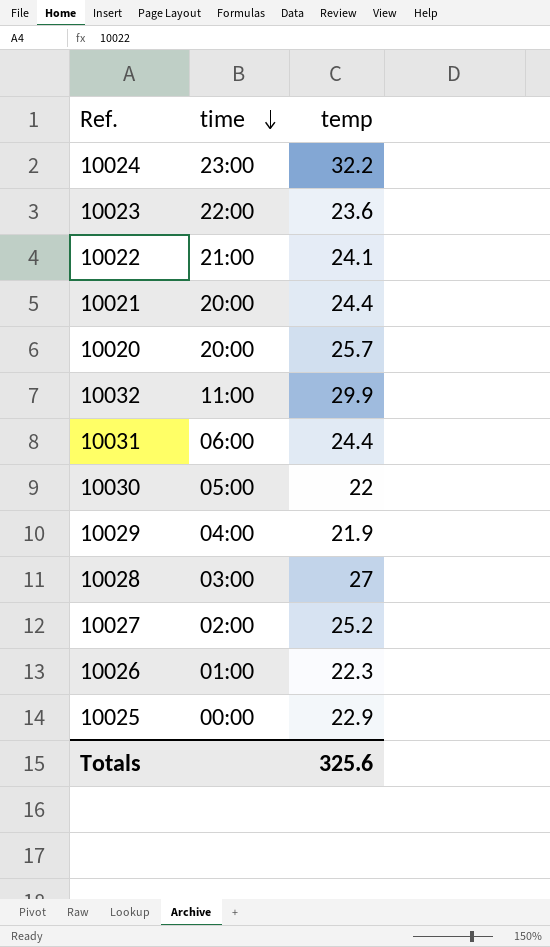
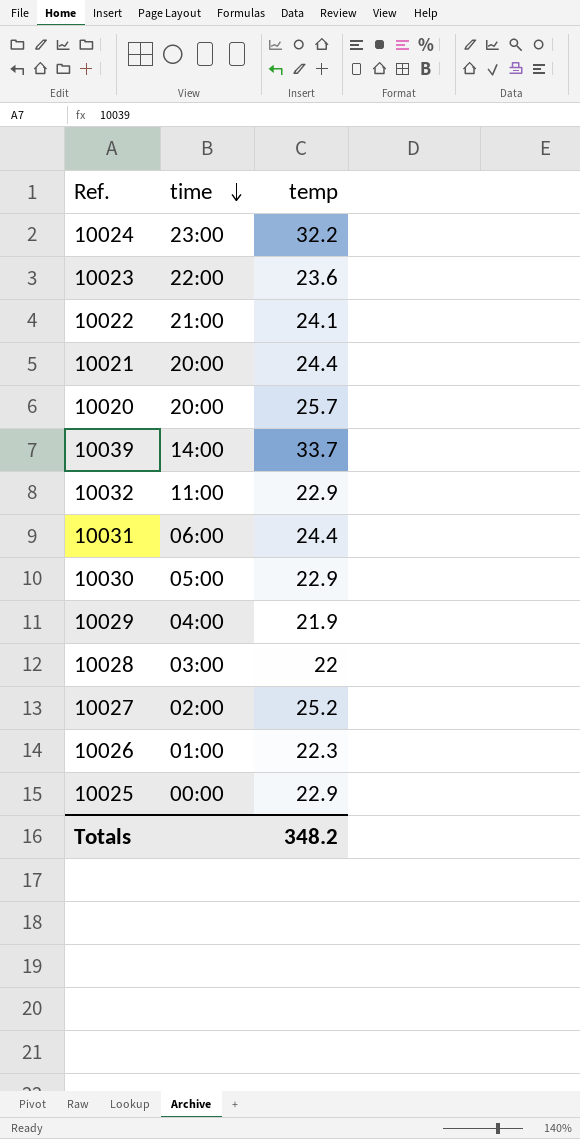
row 10039: none -> 14:00 | 33.7
10032 | temp: 29.9 -> 22.9
10030 | temp: 22 -> 22.9
10028 | temp: 27 -> 22
Totals | temp: 325.6 -> 348.2

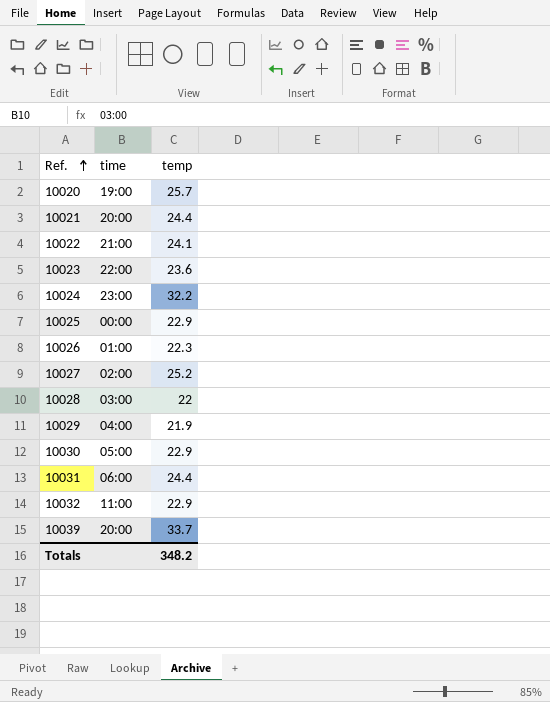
row order: time descending -> Ref. ascending
10020 | time: 20:00 -> 19:00
10039 | time: 14:00 -> 20:00

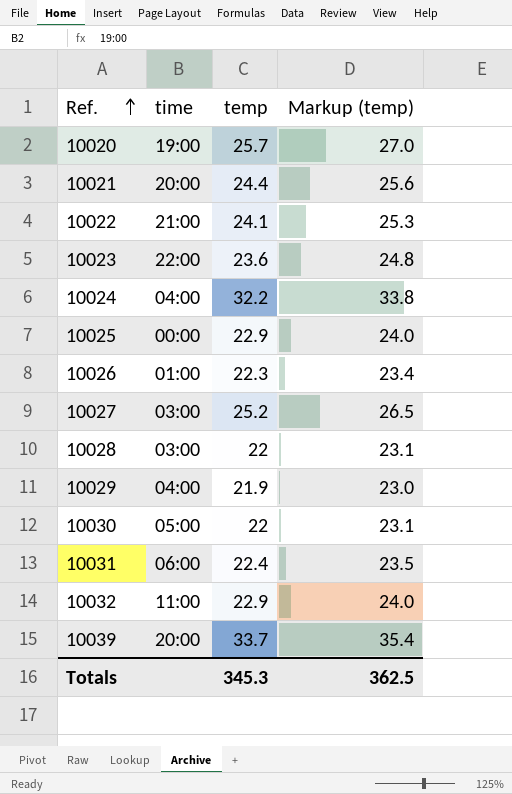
column Markup (temp) | formula: none -> [temp] * 1.05
10024 | time: 23:00 -> 04:00
10027 | time: 02:00 -> 03:00
10030 | temp: 22.9 -> 22
10031 | temp: 24.4 -> 22.4
Totals | temp: 348.2 -> 345.3

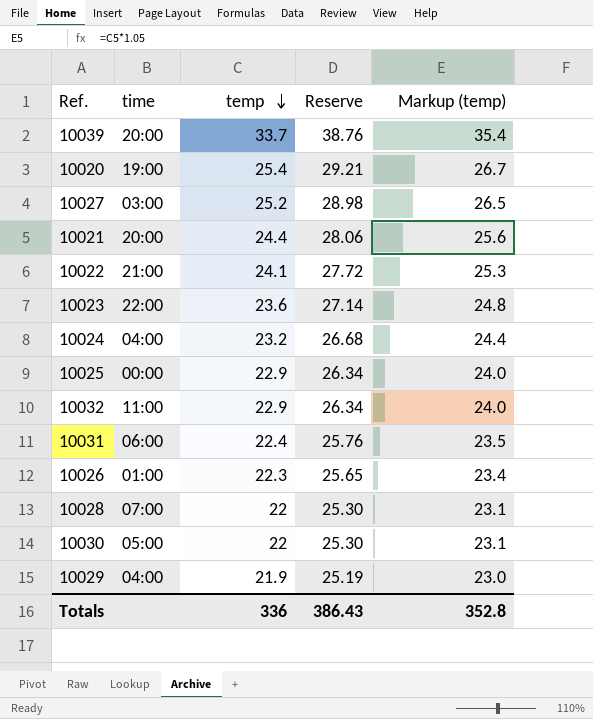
row order: Ref. ascending -> temp descending
column Reserve | formula: none -> [temp] * 1.15
10020 | temp: 25.7 -> 25.4
10020 | Markup (temp): 27.0 -> 26.7
10024 | temp: 32.2 -> 23.2
10024 | Markup (temp): 33.8 -> 24.4
10028 | time: 03:00 -> 07:00
Totals | temp: 345.3 -> 336
Totals | Markup (temp): 362.5 -> 352.8

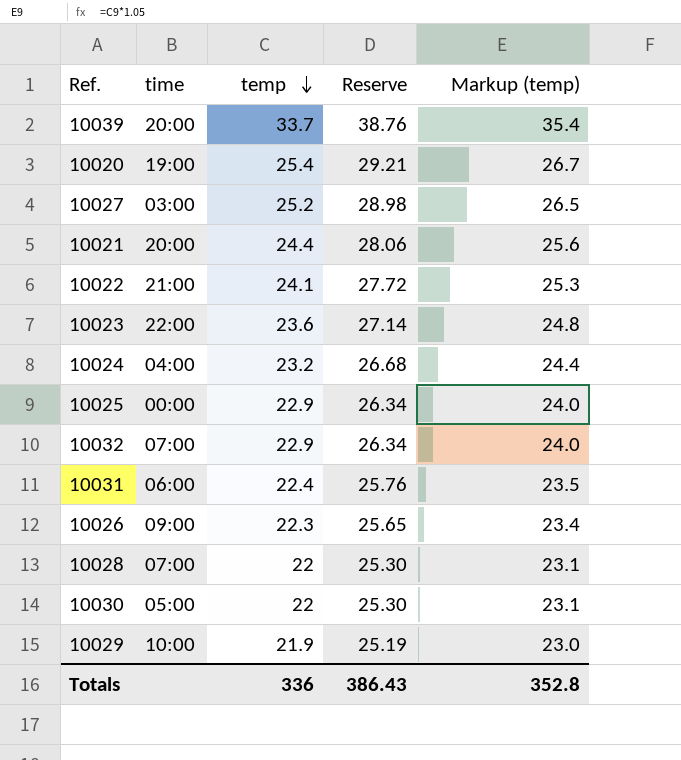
10032 | time: 11:00 -> 07:00
10026 | time: 01:00 -> 09:00
10029 | time: 04:00 -> 10:00

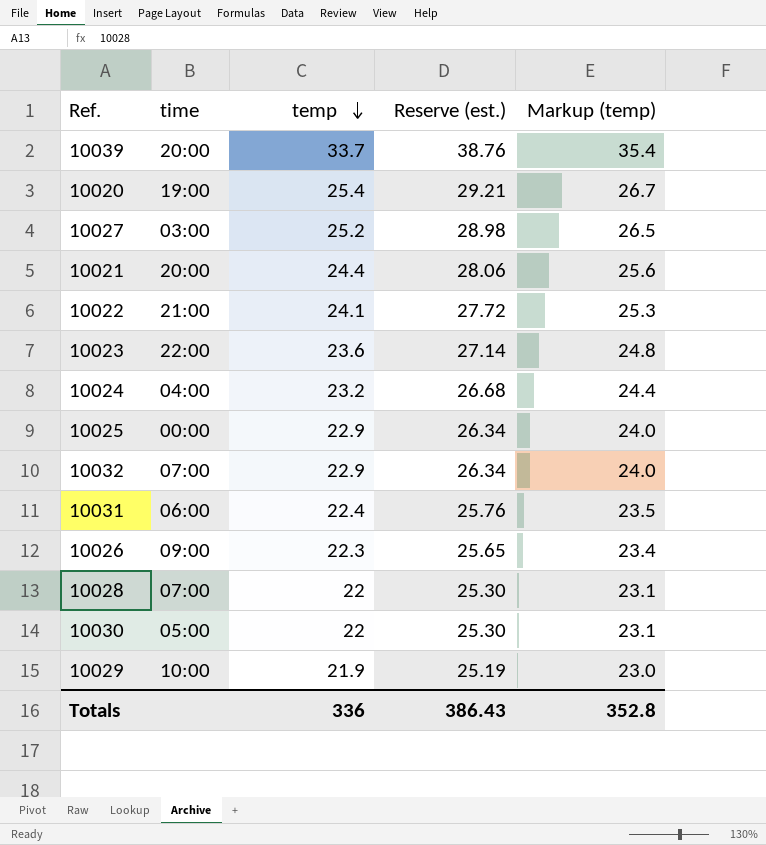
column name: Reserve -> Reserve (est.)

